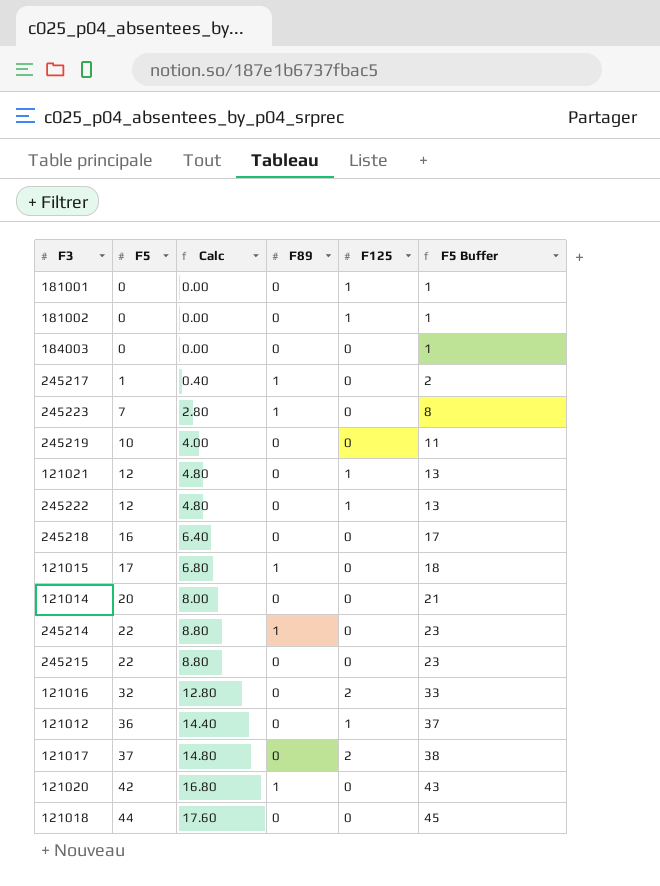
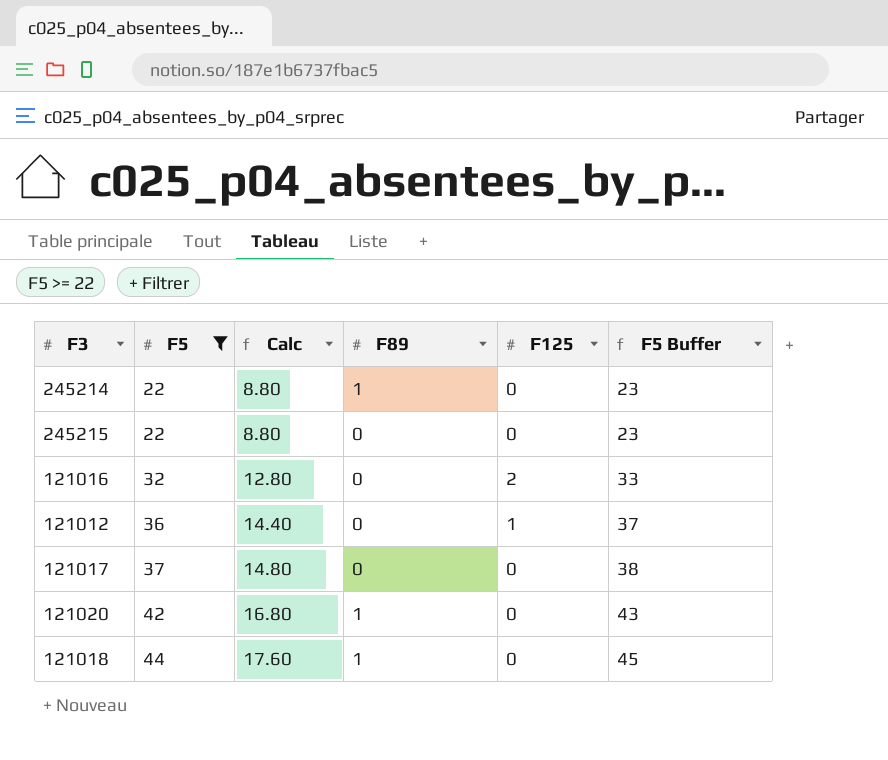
filter: none -> F5 >= 22
121017 | F125: 2 -> 0
121018 | F89: 0 -> 1

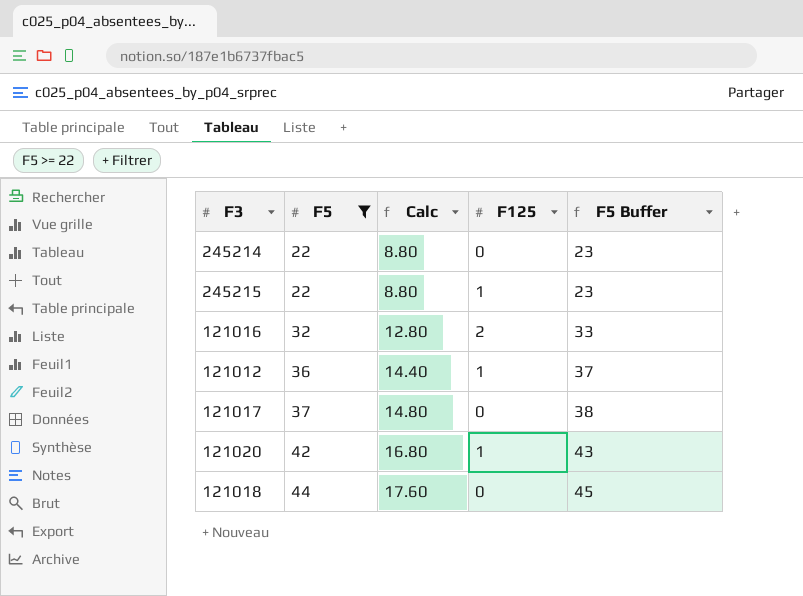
column F89 | position: 4 -> none
245215 | F125: 0 -> 1
121020 | F125: 0 -> 1

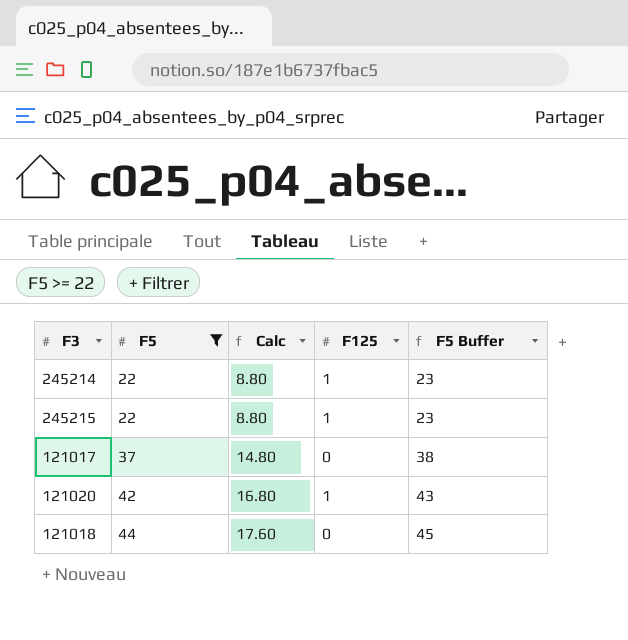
row 121016: 32 | 12.80 | 2 | 33 -> none
row 121012: 36 | 14.40 | 1 | 37 -> none
245214 | F125: 0 -> 1

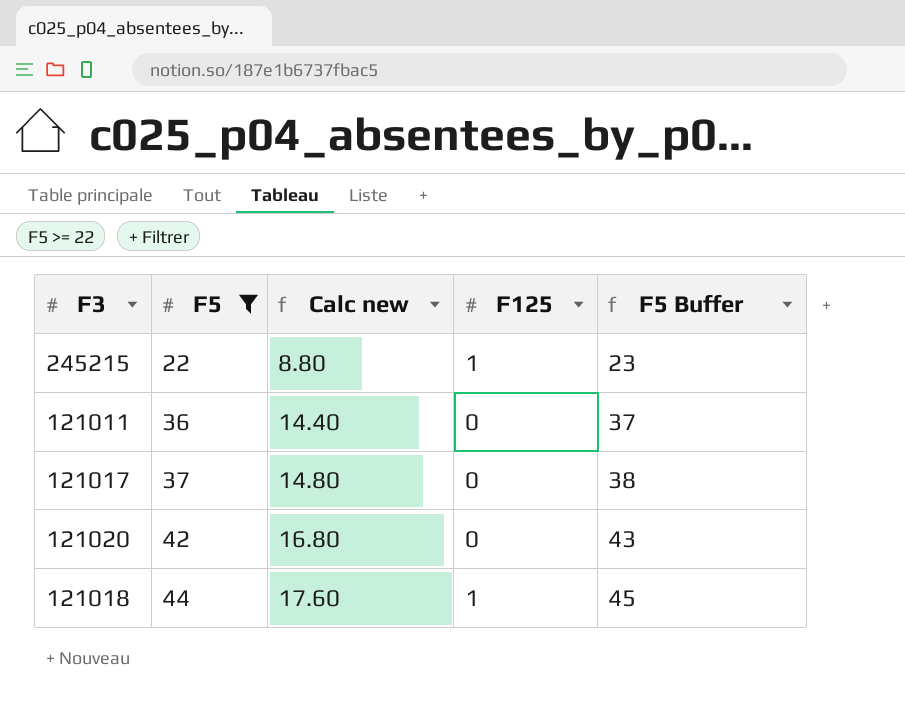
column name: Calc -> Calc new
row 245214: 22 | 8.80 | 1 | 23 -> none
row 121011: none -> 36 | 14.40 | 0 | 37
121020 | F125: 1 -> 0
121018 | F125: 0 -> 1

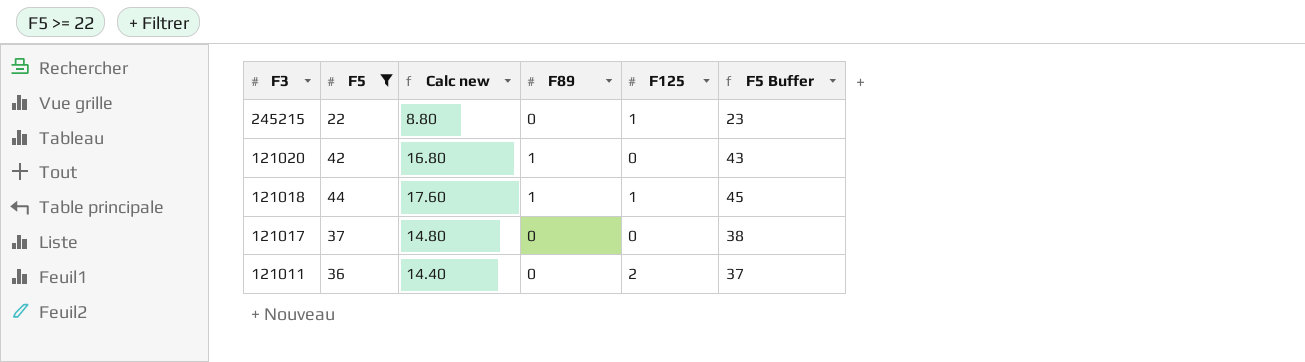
row order: F5 ascending -> F3 descending
column F89 | position: none -> 4
121011 | F125: 0 -> 2

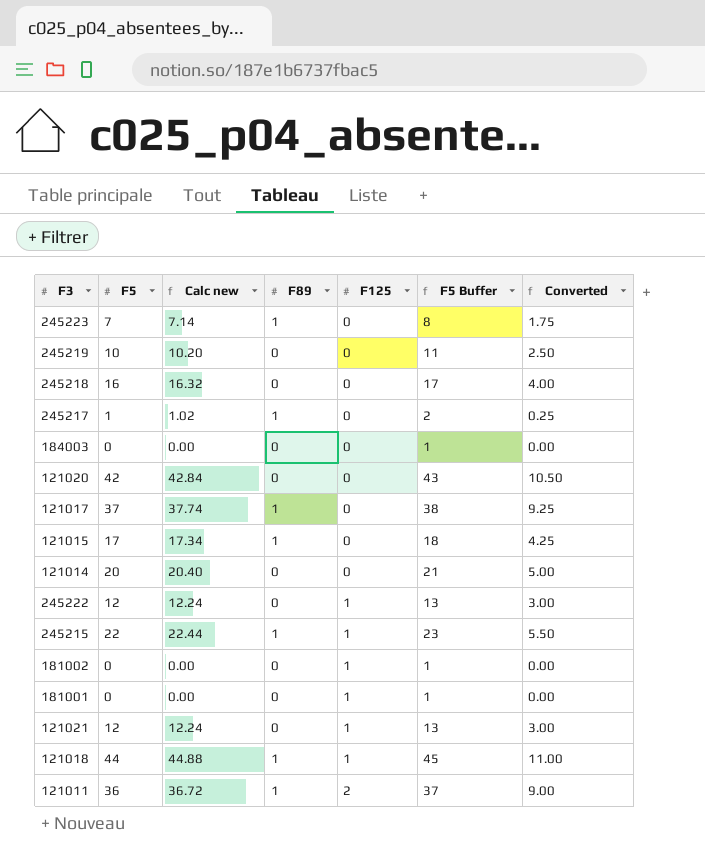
filter: F5 >= 22 -> none
row order: F3 descending -> F125 ascending
column Calc new | formula: [F5] * 0.4 -> [F5] * 1.02
column Converted | formula: none -> [F5] * 0.25
121020 | F89: 1 -> 0
121017 | F89: 0 -> 1
245215 | F89: 0 -> 1
121011 | F89: 0 -> 1

